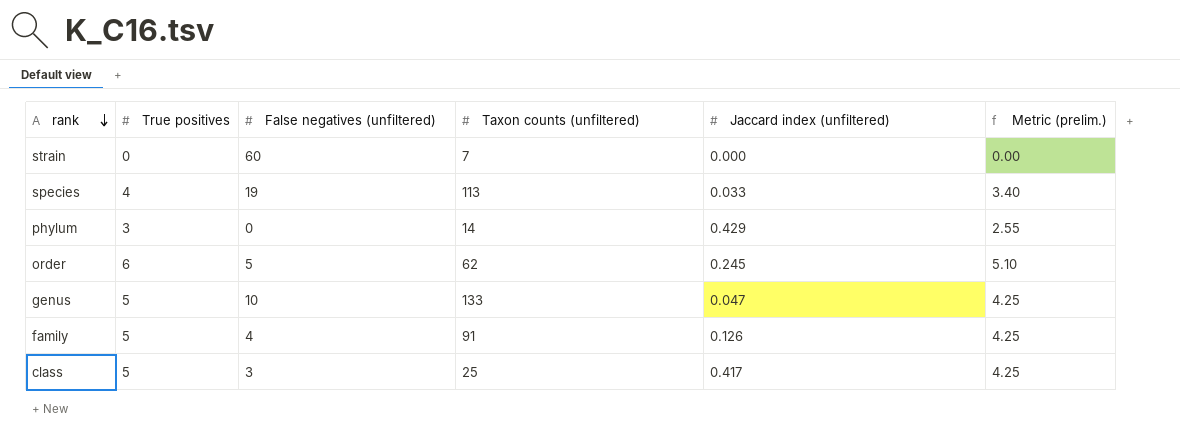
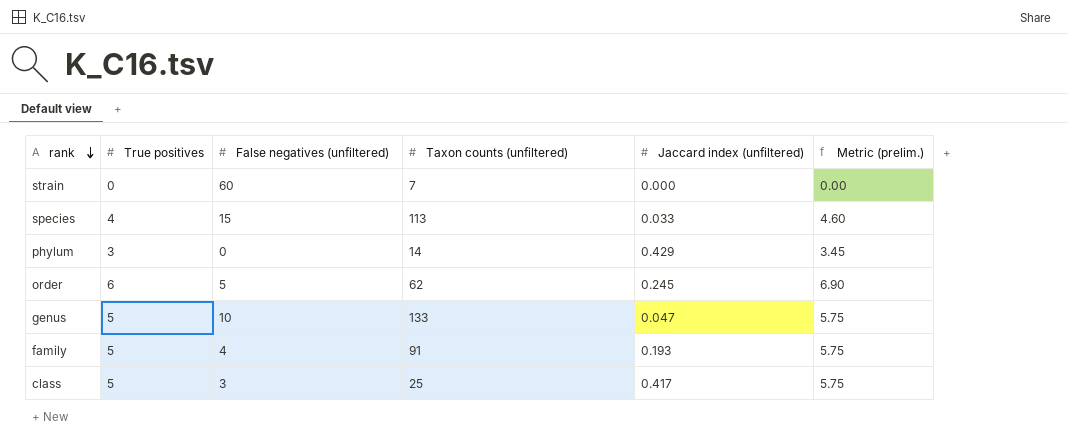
column Metric (prelim.) | formula: [True positives] * 0.85 -> [True positives] * 1.15
species | False negatives (unfiltered): 19 -> 15
family | Jaccard index (unfiltered): 0.126 -> 0.193

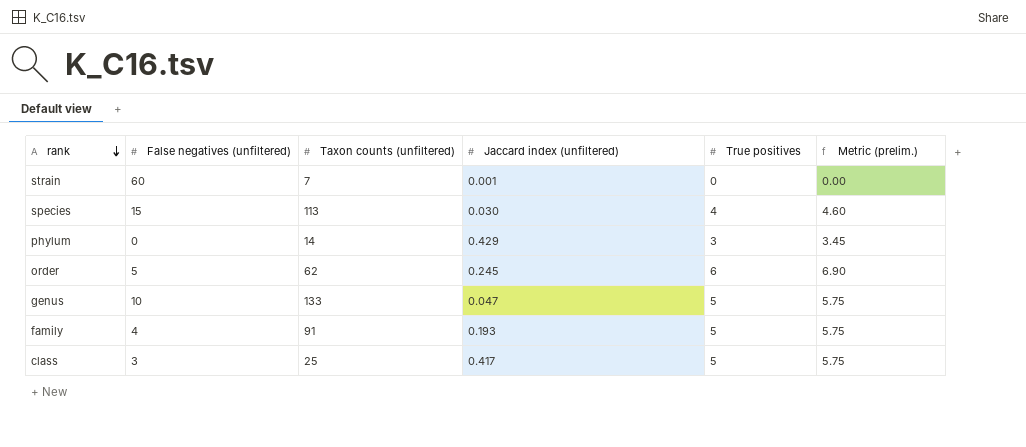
column True positives | position: 2 -> 5
strain | Jaccard index (unfiltered): 0.000 -> 0.001
species | Jaccard index (unfiltered): 0.033 -> 0.030

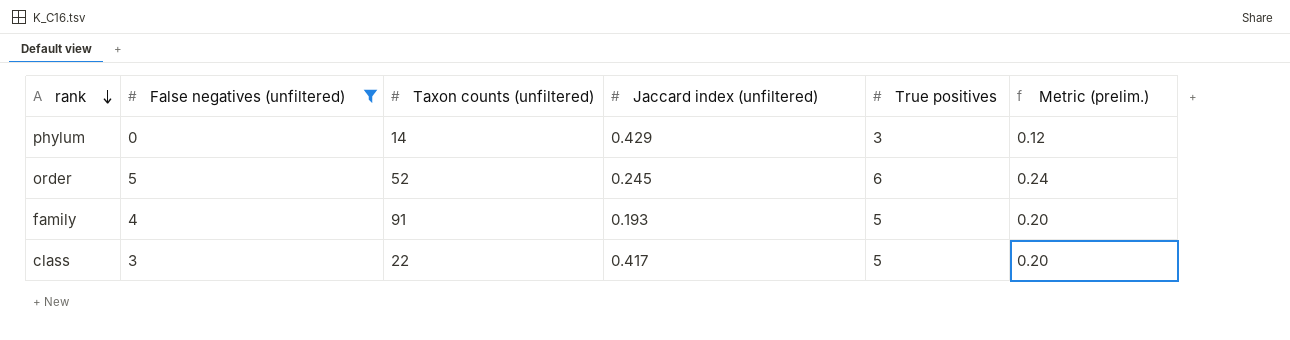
filter: none -> False negatives (unfiltered) <= 5
column Metric (prelim.) | formula: [True positives] * 1.15 -> [True positives] * 0.04
order | Taxon counts (unfiltered): 62 -> 52
class | Taxon counts (unfiltered): 25 -> 22

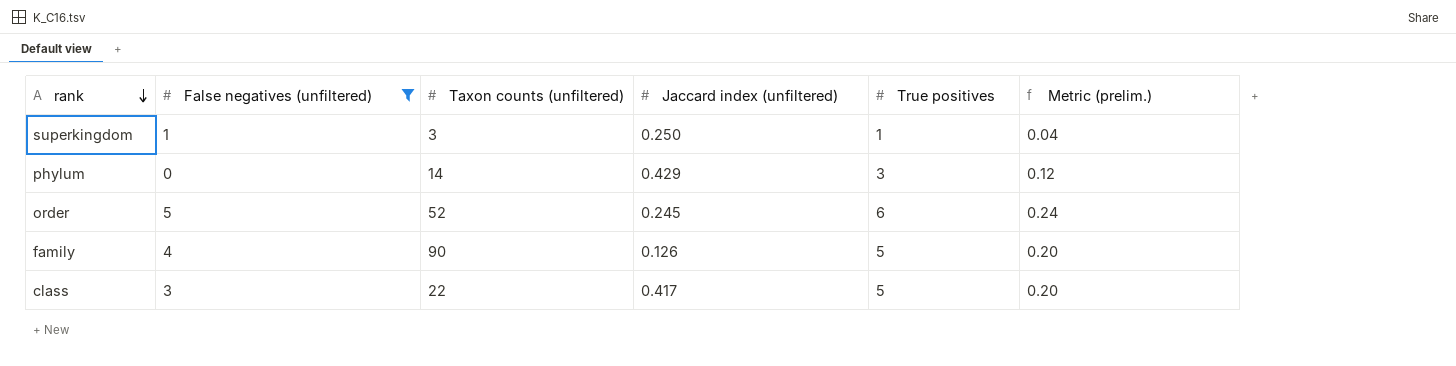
row superkingdom: none -> 1 | 3 | 0.250 | 1 | 0.04
family | Taxon counts (unfiltered): 91 -> 90
family | Jaccard index (unfiltered): 0.193 -> 0.126

